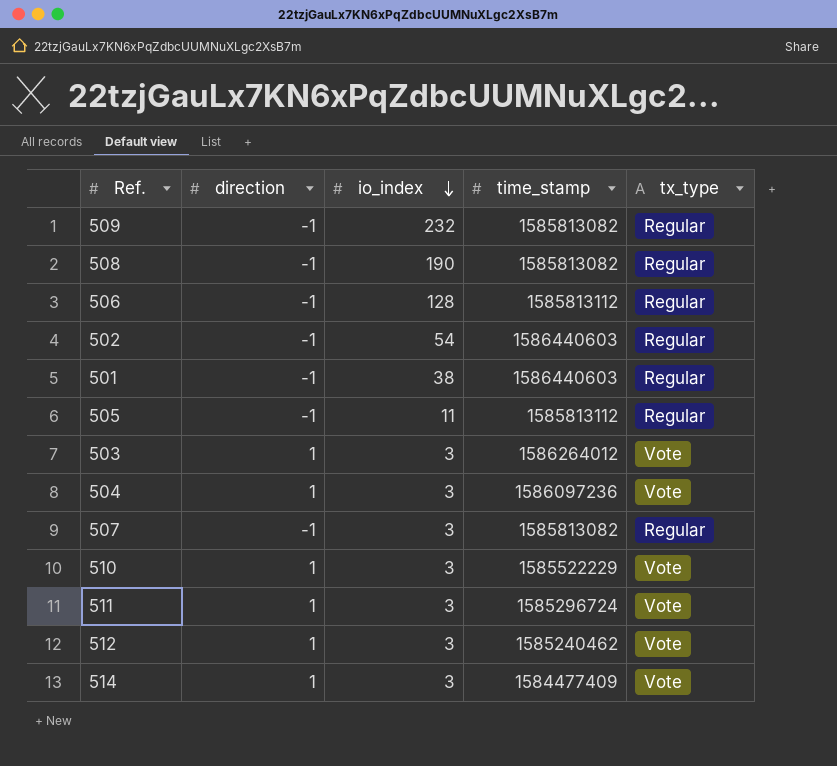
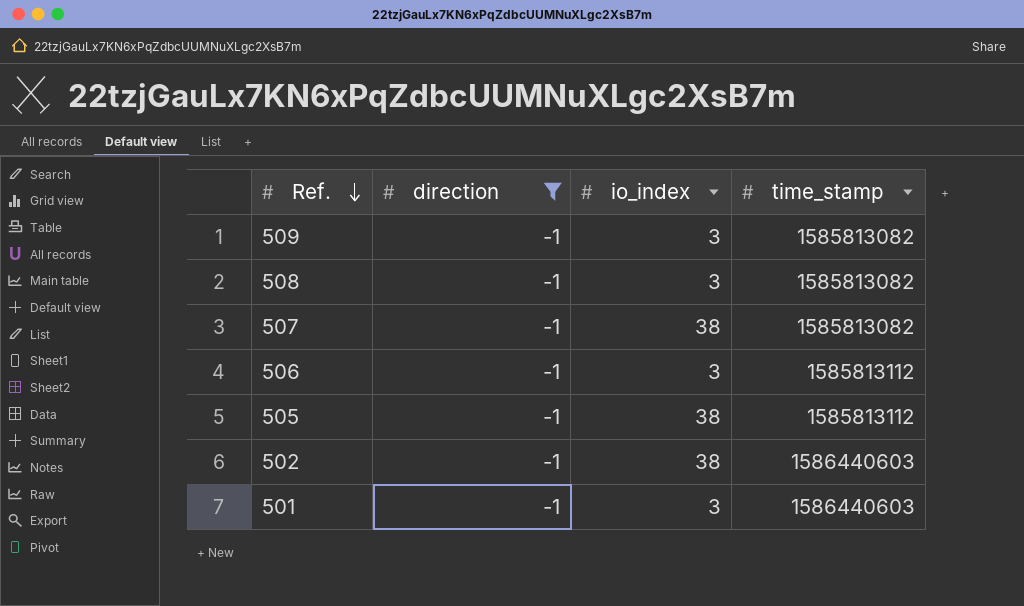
filter: none -> direction = -1
row order: io_index descending -> Ref. descending
column tx_type | position: 5 -> none
509 | io_index: 232 -> 3
508 | io_index: 190 -> 3
507 | io_index: 3 -> 38
506 | io_index: 128 -> 3
505 | io_index: 11 -> 38
502 | io_index: 54 -> 38
501 | io_index: 38 -> 3

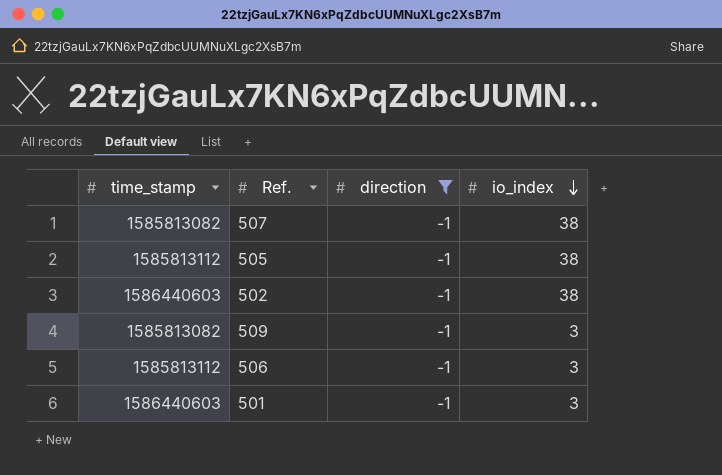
row order: Ref. descending -> io_index descending
column time_stamp | position: 4 -> 1
row 508: -1 | 3 | 1585813082 -> none

